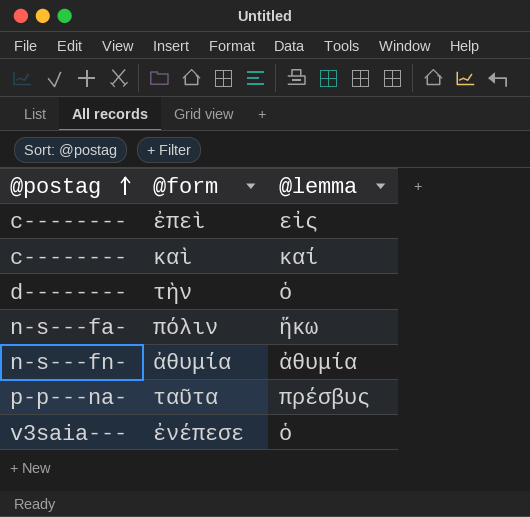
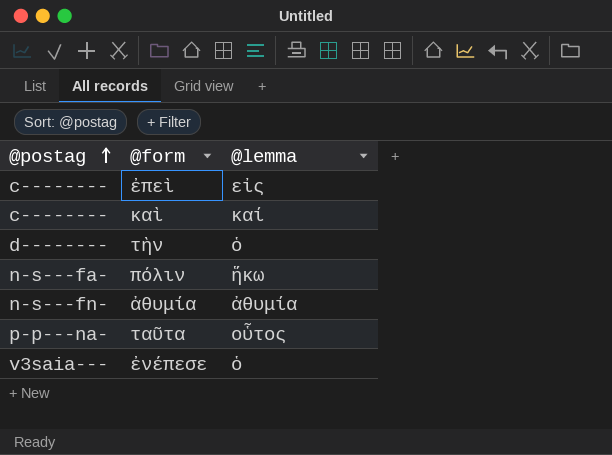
ταῦτα | @lemma: πρέσβυς -> οὗτος

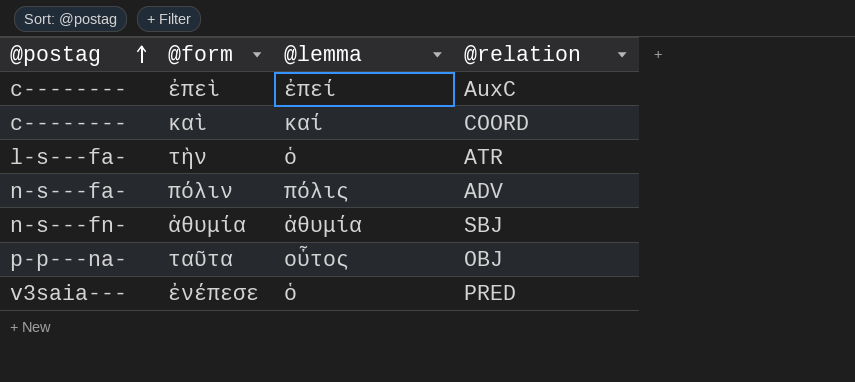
column @relation | position: none -> 4
ἐπεὶ | @lemma: εἰς -> ἐπεί
τὴν | @postag: d-------- -> l-s---fa-
πόλιν | @lemma: ἥκω -> πόλις

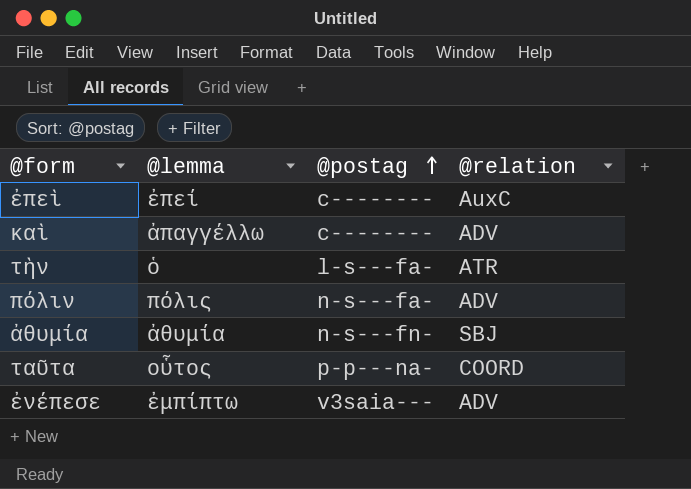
column @postag | position: 1 -> 3
καὶ | @lemma: καί -> ἀπαγγέλλω
καὶ | @relation: COORD -> ADV
ταῦτα | @relation: OBJ -> COORD
ἐνέπεσε | @lemma: ὁ -> ἐμπίπτω
ἐνέπεσε | @relation: PRED -> ADV

